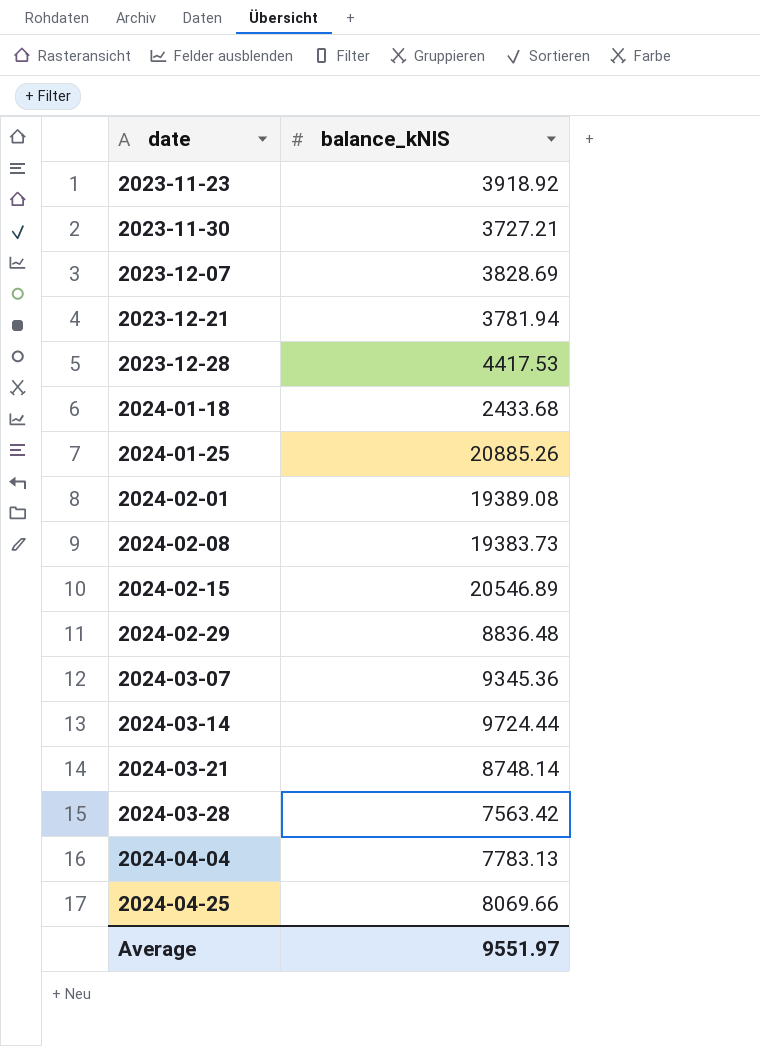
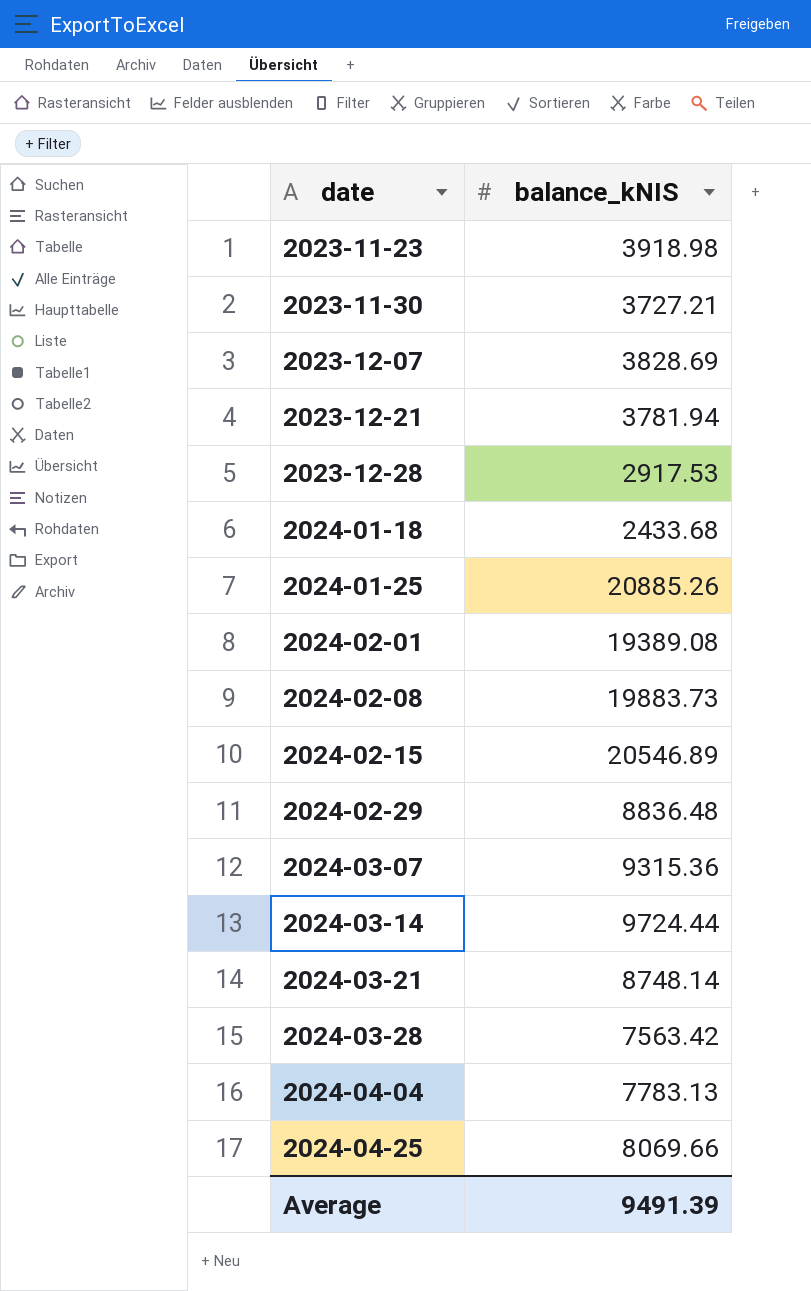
2023-11-23 | balance_kNIS: 3918.92 -> 3918.98
2023-12-28 | balance_kNIS: 4417.53 -> 2917.53
2024-02-08 | balance_kNIS: 19383.73 -> 19883.73
2024-03-07 | balance_kNIS: 9345.36 -> 9315.36
Average | balance_kNIS: 9551.97 -> 9491.39

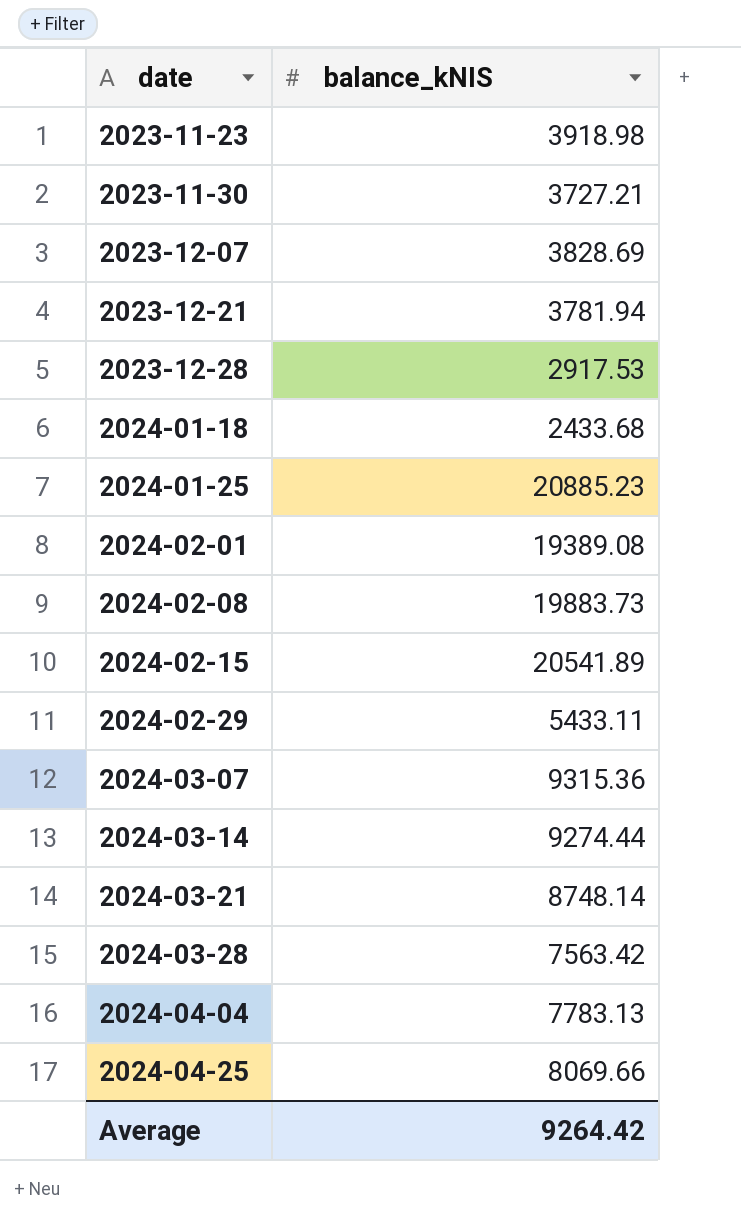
2024-01-25 | balance_kNIS: 20885.26 -> 20885.23
2024-02-15 | balance_kNIS: 20546.89 -> 20541.89
2024-02-29 | balance_kNIS: 8836.48 -> 5433.11
2024-03-14 | balance_kNIS: 9724.44 -> 9274.44
Average | balance_kNIS: 9491.39 -> 9264.42

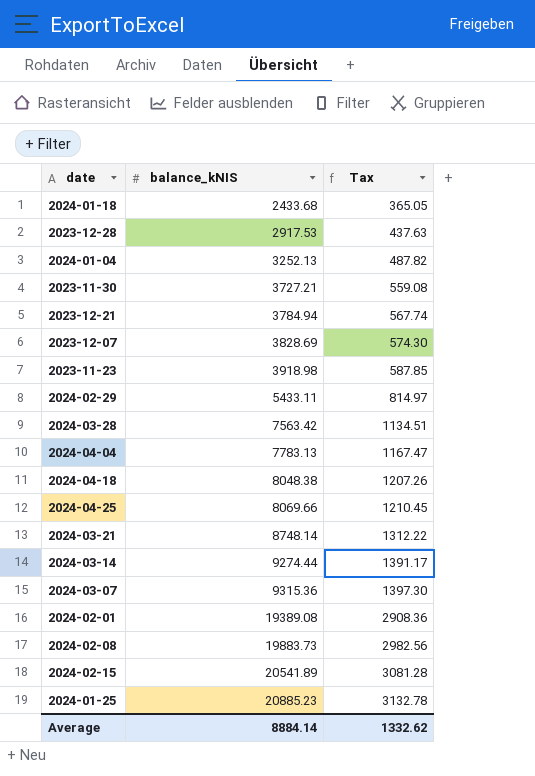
row order: date ascending -> balance_kNIS ascending
column Tax | formula: none -> [balance_kNIS] * 0.15
row 2024-01-04: none -> 3252.13 | 487.82
2023-12-21 | balance_kNIS: 3781.94 -> 3784.94
row 2024-04-18: none -> 8048.38 | 1207.26
Average | balance_kNIS: 9264.42 -> 8884.14

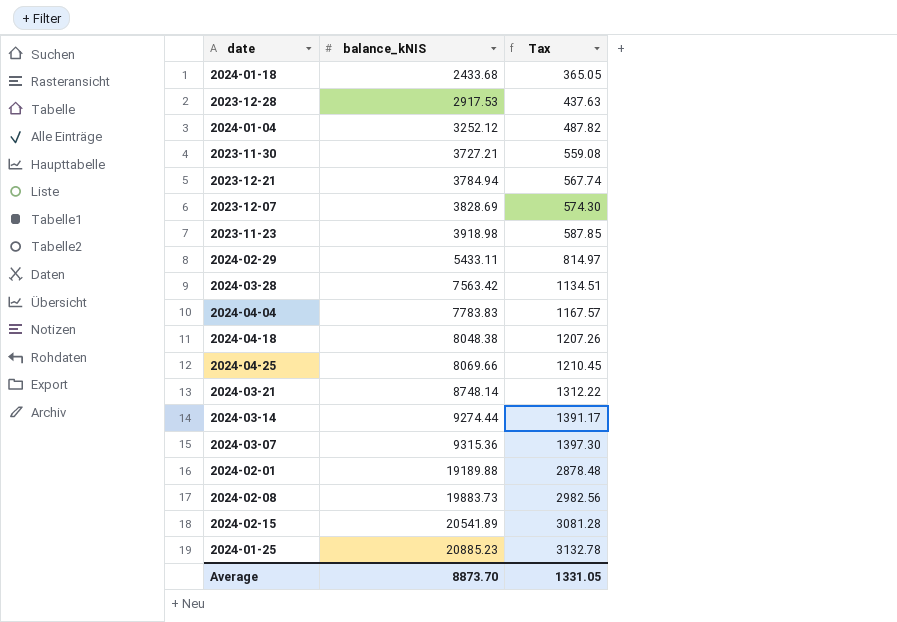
2024-01-04 | balance_kNIS: 3252.13 -> 3252.12
2024-04-04 | balance_kNIS: 7783.13 -> 7783.83
2024-04-04 | Tax: 1167.47 -> 1167.57
2024-02-01 | balance_kNIS: 19389.08 -> 19189.88
2024-02-01 | Tax: 2908.36 -> 2878.48
Average | balance_kNIS: 8884.14 -> 8873.70
Average | Tax: 1332.62 -> 1331.05

